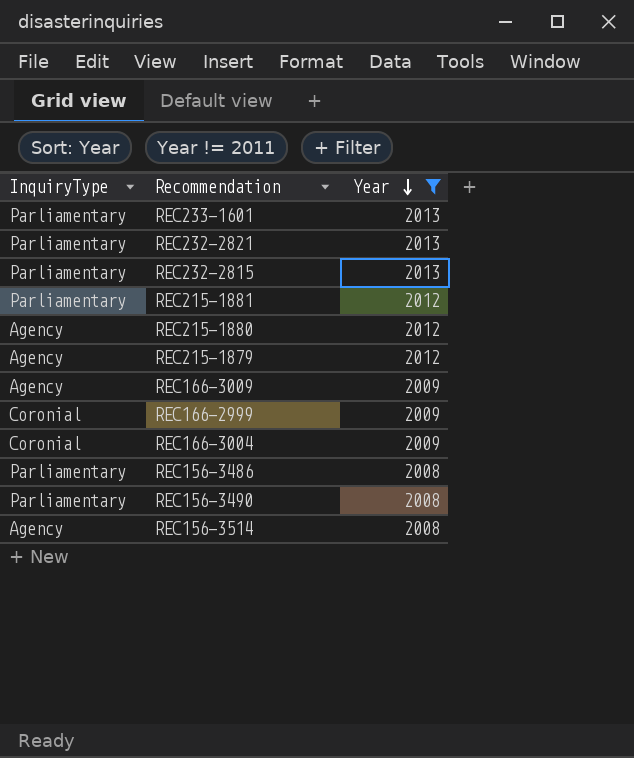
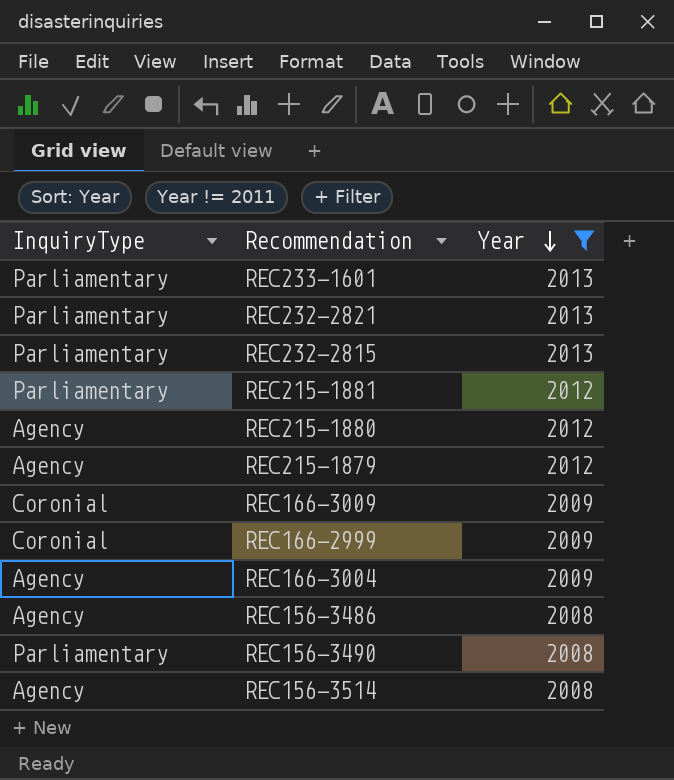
REC166-3009 | InquiryType: Agency -> Coronial
REC166-3004 | InquiryType: Coronial -> Agency
REC156-3486 | InquiryType: Parliamentary -> Agency

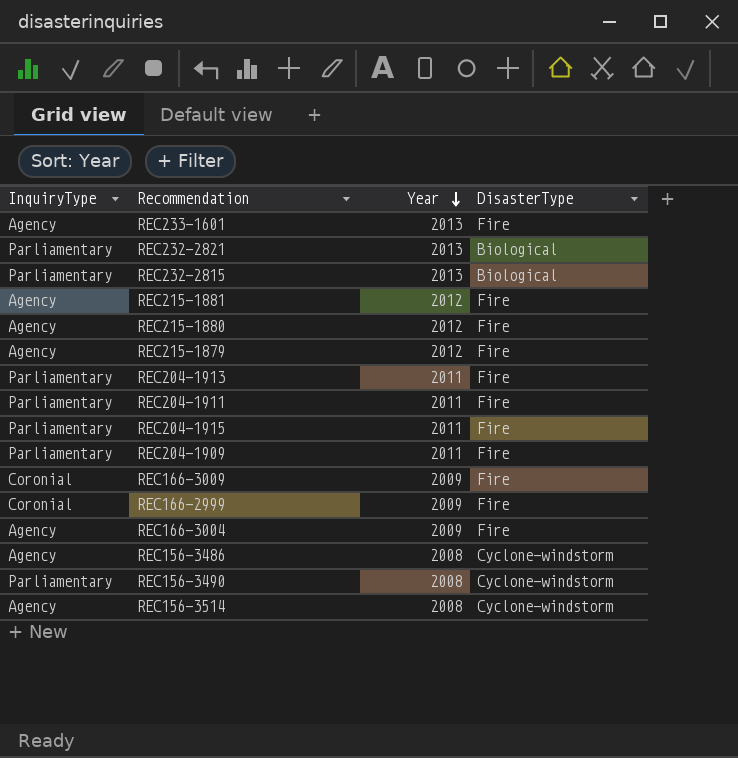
filter: Year != 2011 -> none
column DisasterType | position: none -> 4
REC233-1601 | InquiryType: Parliamentary -> Agency
REC215-1881 | InquiryType: Parliamentary -> Agency

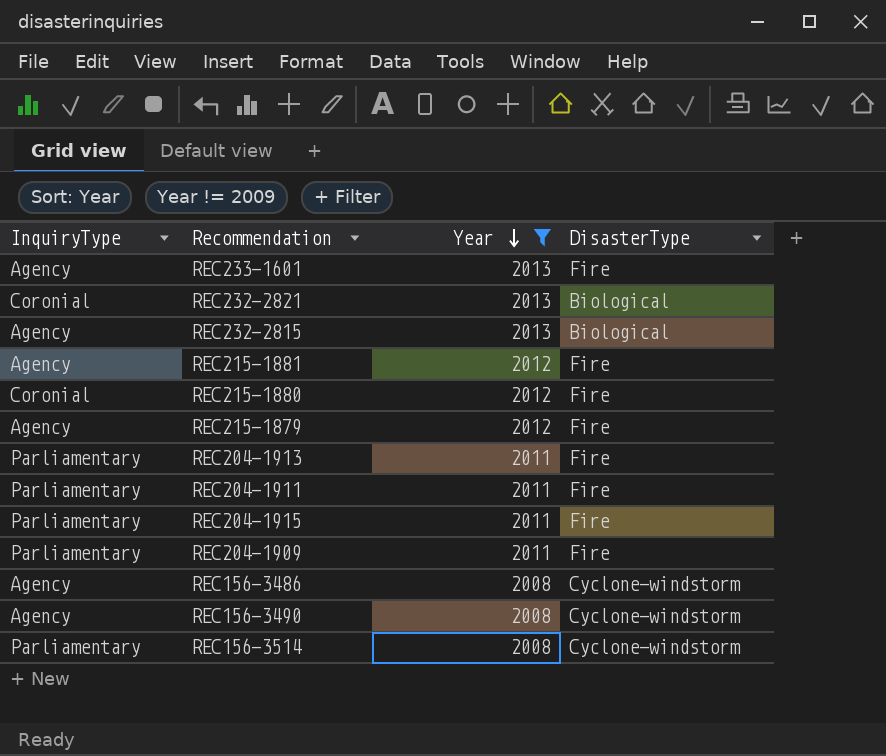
filter: none -> Year != 2009
REC232-2821 | InquiryType: Parliamentary -> Coronial
REC232-2815 | InquiryType: Parliamentary -> Agency
REC215-1880 | InquiryType: Agency -> Coronial
REC156-3490 | InquiryType: Parliamentary -> Agency
REC156-3514 | InquiryType: Agency -> Parliamentary

